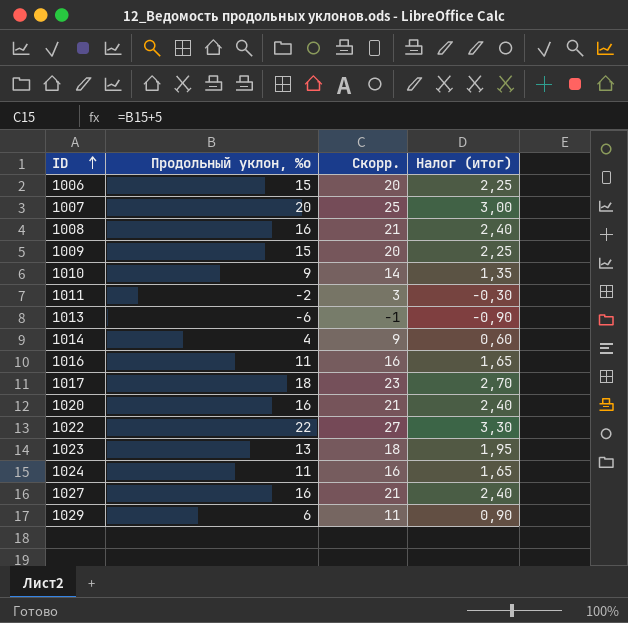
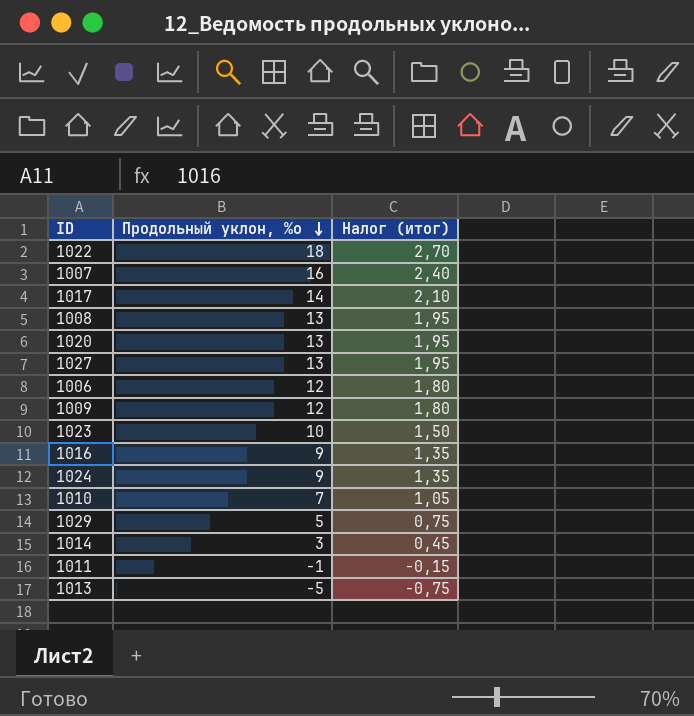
row order: ID ascending -> Продольный уклон, %о descending
column Скорр. | formula: [Продольный уклон, %о] + 5 -> none
1022 | Продольный уклон, %о: 22 -> 18
1022 | Налог (итог): 3,30 -> 2,70
1007 | Продольный уклон, %о: 20 -> 16
1007 | Налог (итог): 3,00 -> 2,40
1017 | Продольный уклон, %о: 18 -> 14
1017 | Налог (итог): 2,70 -> 2,10
1008 | Продольный уклон, %о: 16 -> 13
1008 | Налог (итог): 2,40 -> 1,95
1020 | Продольный уклон, %о: 16 -> 13
1020 | Налог (итог): 2,40 -> 1,95
1027 | Продольный уклон, %о: 16 -> 13
1027 | Налог (итог): 2,40 -> 1,95
1006 | Продольный уклон, %о: 15 -> 12
1006 | Налог (итог): 2,25 -> 1,80
1009 | Продольный уклон, %о: 15 -> 12
1009 | Налог (итог): 2,25 -> 1,80
1023 | Продольный уклон, %о: 13 -> 10
1023 | Налог (итог): 1,95 -> 1,50
1016 | Продольный уклон, %о: 11 -> 9
1016 | Налог (итог): 1,65 -> 1,35
1024 | Продольный уклон, %о: 11 -> 9
1024 | Налог (итог): 1,65 -> 1,35
1010 | Продольный уклон, %о: 9 -> 7
1010 | Налог (итог): 1,35 -> 1,05
1029 | Продольный уклон, %о: 6 -> 5
1029 | Налог (итог): 0,90 -> 0,75
1014 | Продольный уклон, %о: 4 -> 3
1014 | Налог (итог): 0,60 -> 0,45
1011 | Продольный уклон, %о: -2 -> -1
1011 | Налог (итог): -0,30 -> -0,15
1013 | Продольный уклон, %о: -6 -> -5
1013 | Налог (итог): -0,90 -> -0,75

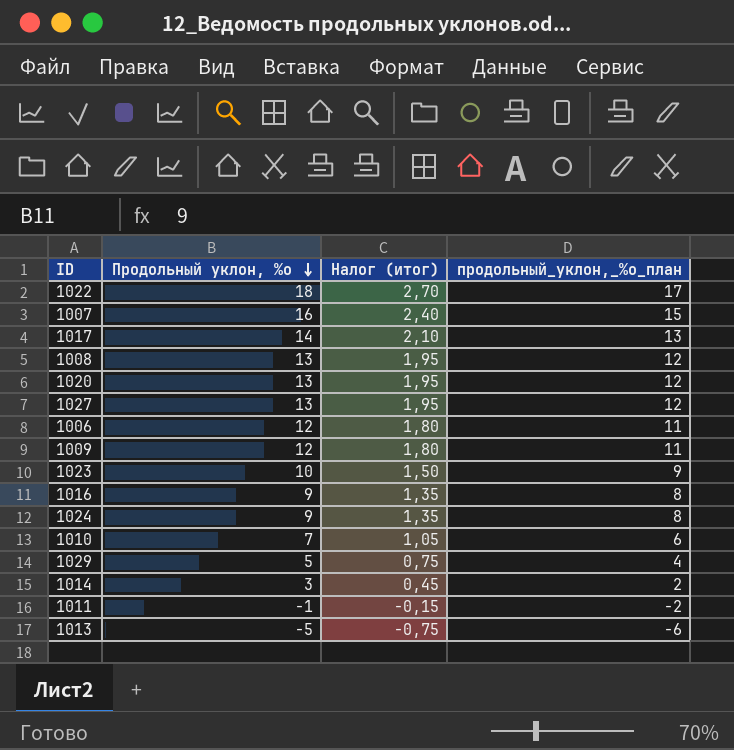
column продольный_уклон,_%о_план | formula: none -> [Продольный уклон, %о] - 1

